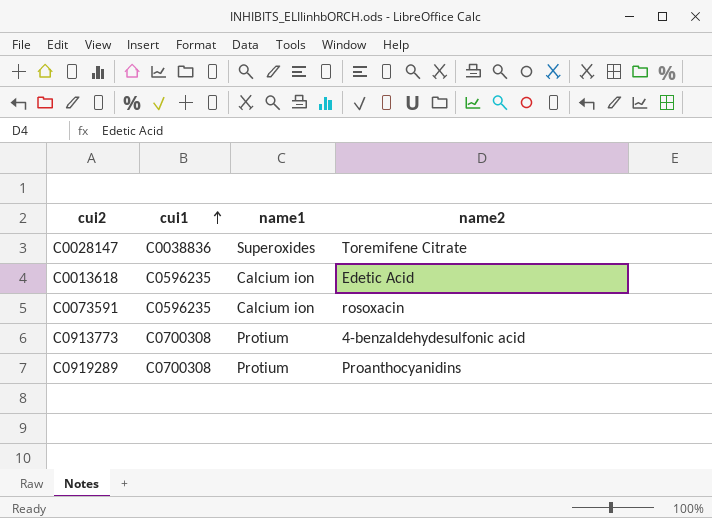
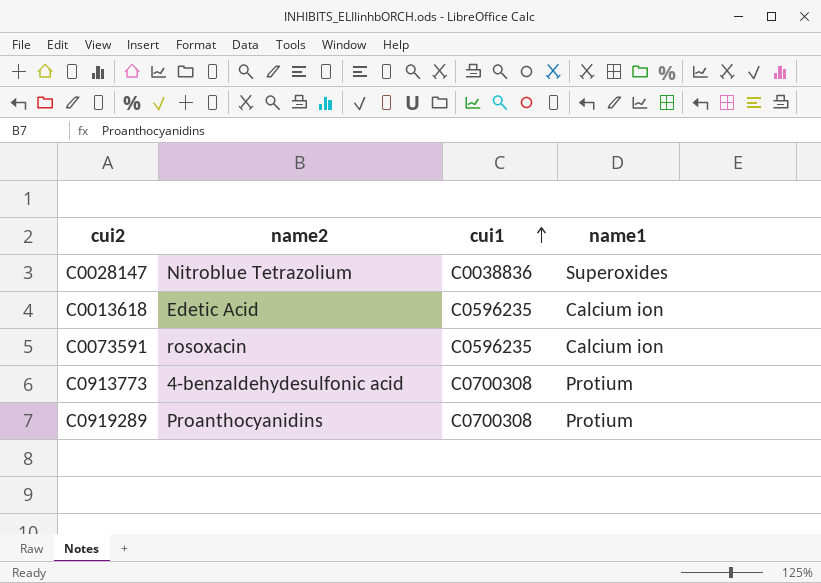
column name2 | position: 4 -> 2
C0028147 | name2: Toremifene Citrate -> Nitroblue Tetrazolium

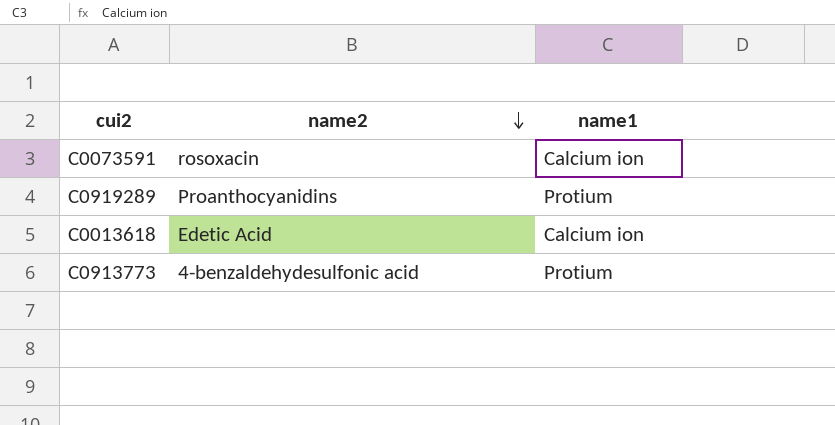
row order: cui1 ascending -> name2 descending
column cui1 | position: 3 -> none
row C0028147: Nitroblue Tetrazolium | C0038836 | Superoxides -> none

